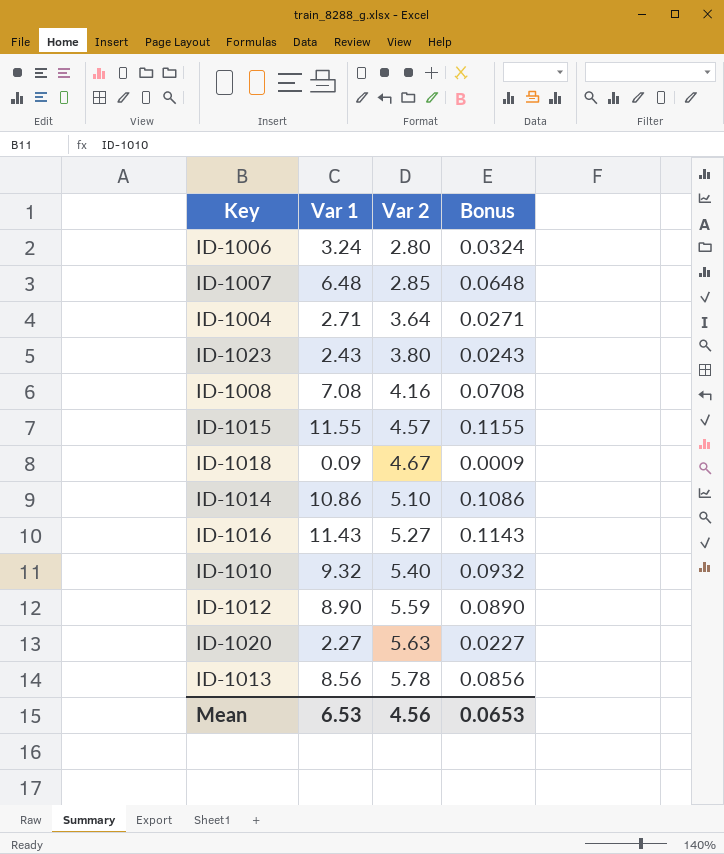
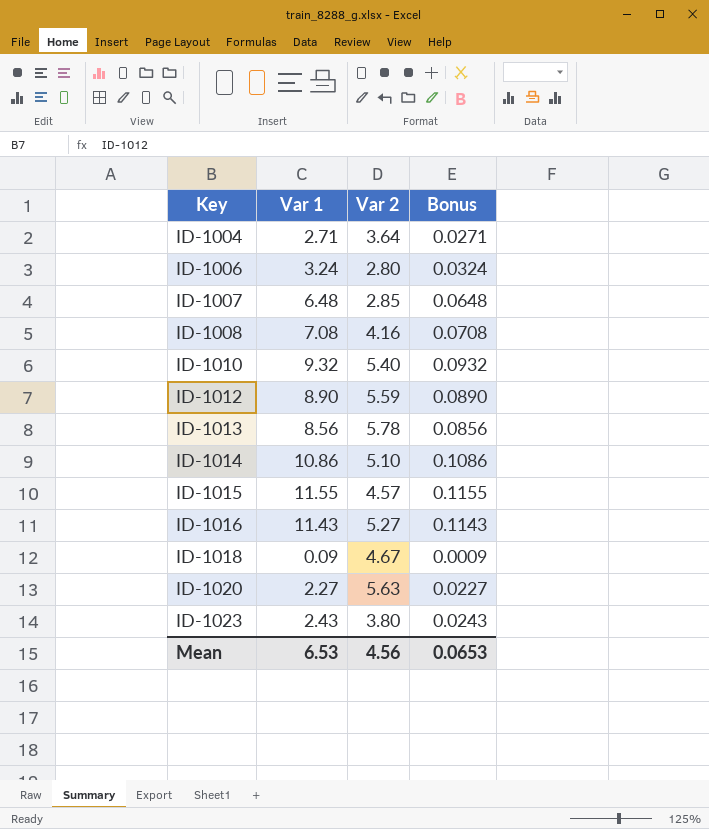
row order: Var 2 ascending -> Key ascending

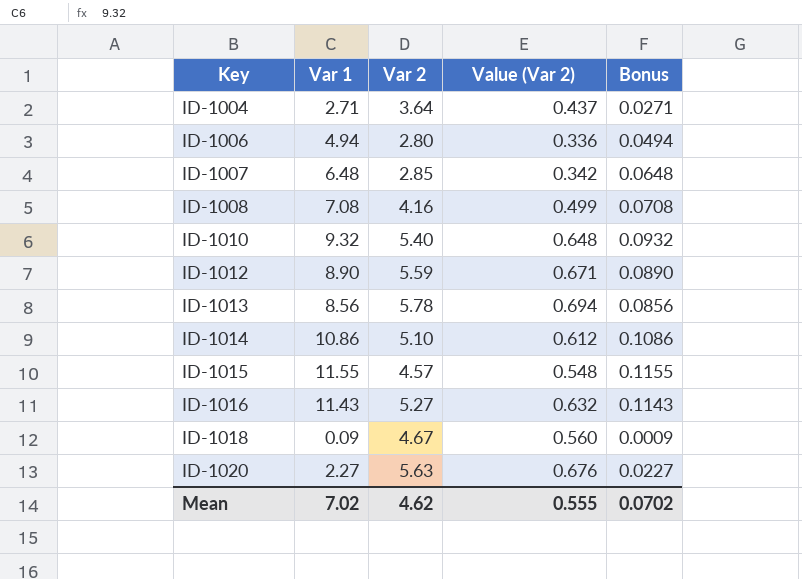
column Value (Var 2) | formula: none -> [Var 2] * 0.12
row ID-1023: 2.43 | 3.80 | 0.0243 -> none
ID-1006 | Var 1: 3.24 -> 4.94
ID-1006 | Bonus: 0.0324 -> 0.0494
Mean | Var 1: 6.53 -> 7.02
Mean | Var 2: 4.56 -> 4.62
Mean | Bonus: 0.0653 -> 0.0702

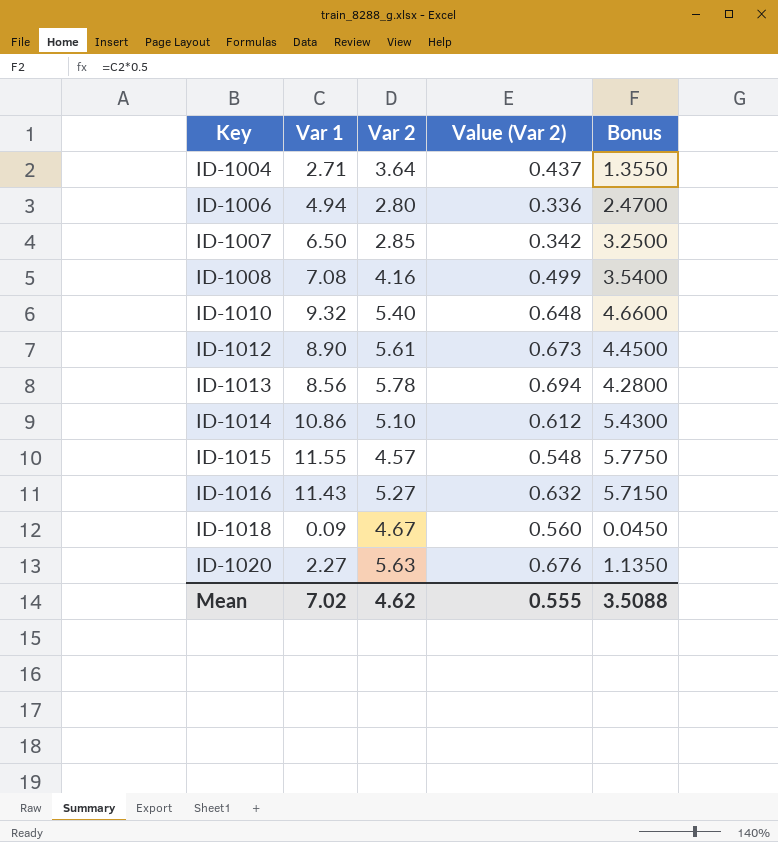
column Bonus | formula: [Var 1] * 0.01 -> [Var 1] * 0.5
ID-1007 | Var 1: 6.48 -> 6.50
ID-1012 | Var 2: 5.59 -> 5.61
ID-1012 | Value (Var 2): 0.671 -> 0.673
Mean | Bonus: 0.0702 -> 3.5088

